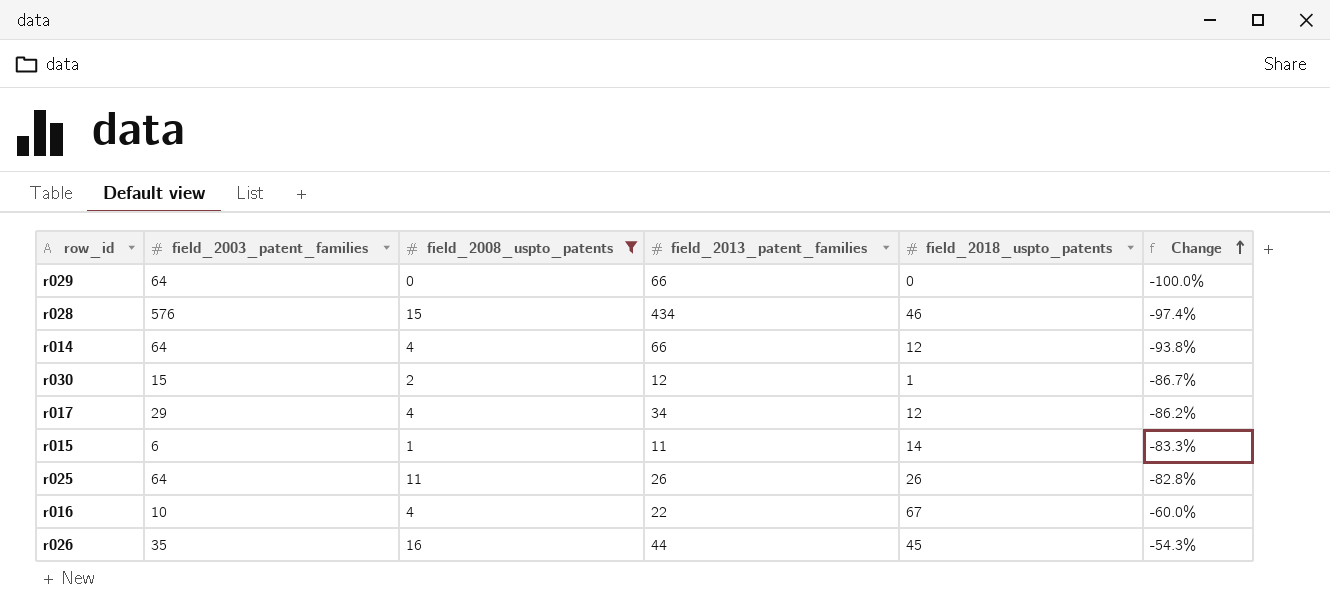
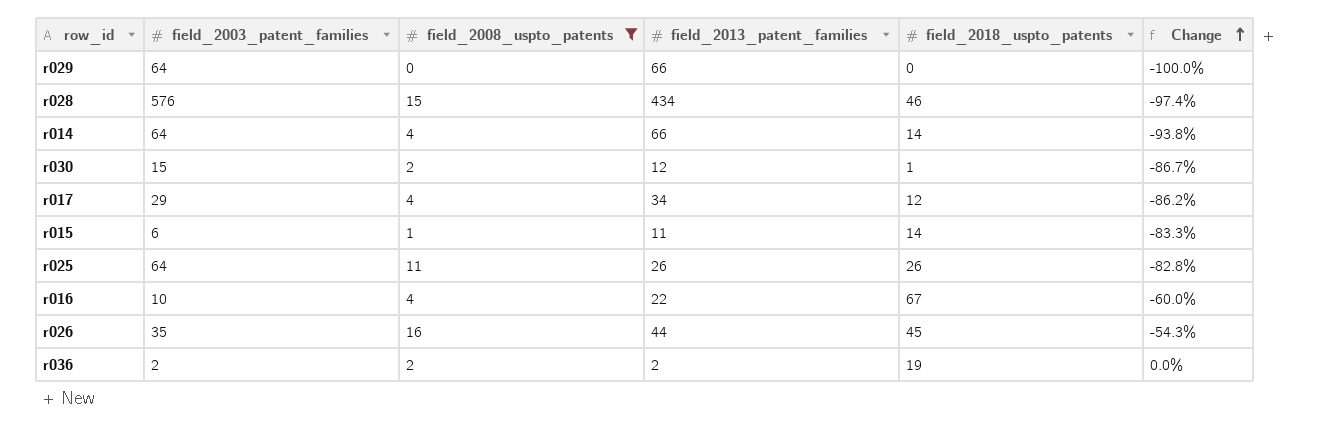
r014 | field_2018_uspto_patents: 12 -> 14
row r036: none -> 2 | 2 | 2 | 19 | 0.0%

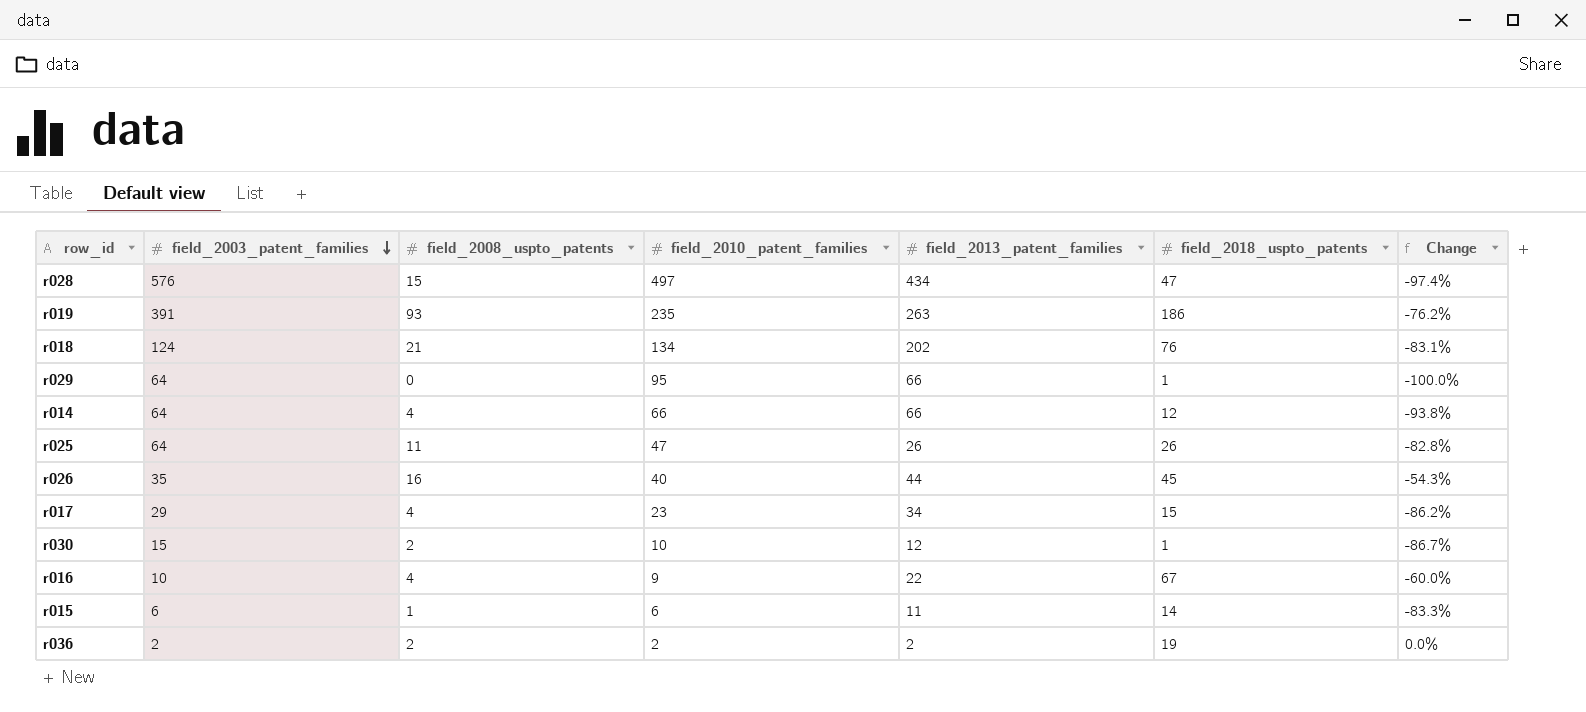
filter: field_2008_uspto_patents <= 16 -> none
row order: Change ascending -> field_2003_patent_families descending
column field_2010_patent_families | position: none -> 4
r028 | field_2018_uspto_patents: 46 -> 47
r029 | field_2018_uspto_patents: 0 -> 1
r014 | field_2018_uspto_patents: 14 -> 12
r017 | field_2018_uspto_patents: 12 -> 15

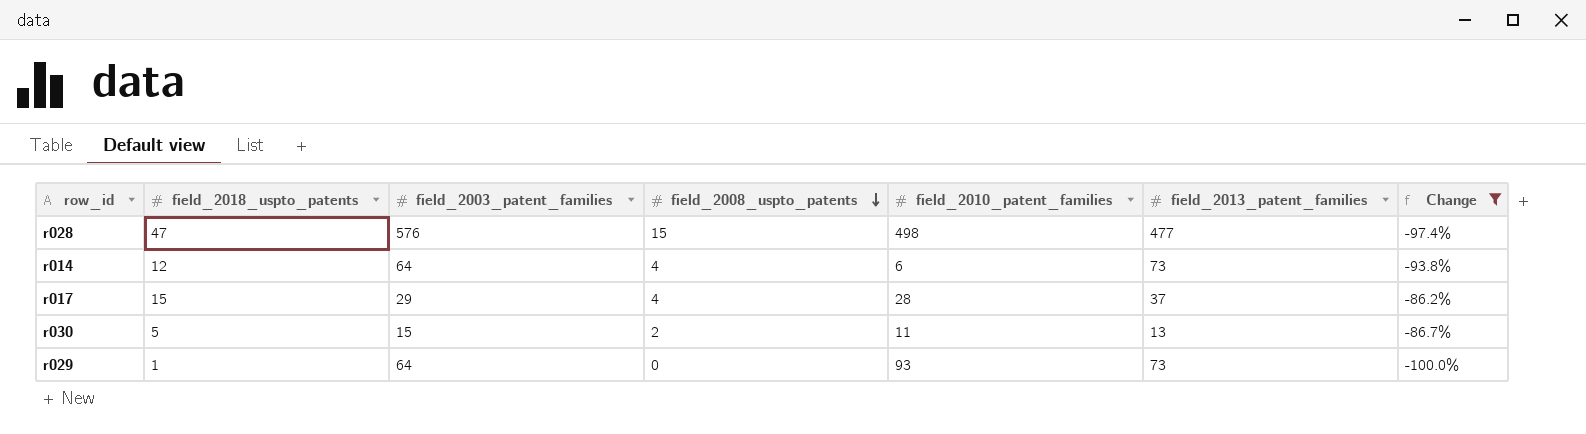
filter: none -> Change <= -86.2%
row order: field_2003_patent_families descending -> field_2008_uspto_patents descending
column field_2018_uspto_patents | position: 6 -> 2
r028 | field_2010_patent_families: 497 -> 498
r028 | field_2013_patent_families: 434 -> 477
r014 | field_2010_patent_families: 66 -> 6
r014 | field_2013_patent_families: 66 -> 73
r017 | field_2010_patent_families: 23 -> 28
r017 | field_2013_patent_families: 34 -> 37
r030 | field_2018_uspto_patents: 1 -> 5
r030 | field_2010_patent_families: 10 -> 11
r030 | field_2013_patent_families: 12 -> 13
r029 | field_2010_patent_families: 95 -> 93
r029 | field_2013_patent_families: 66 -> 73

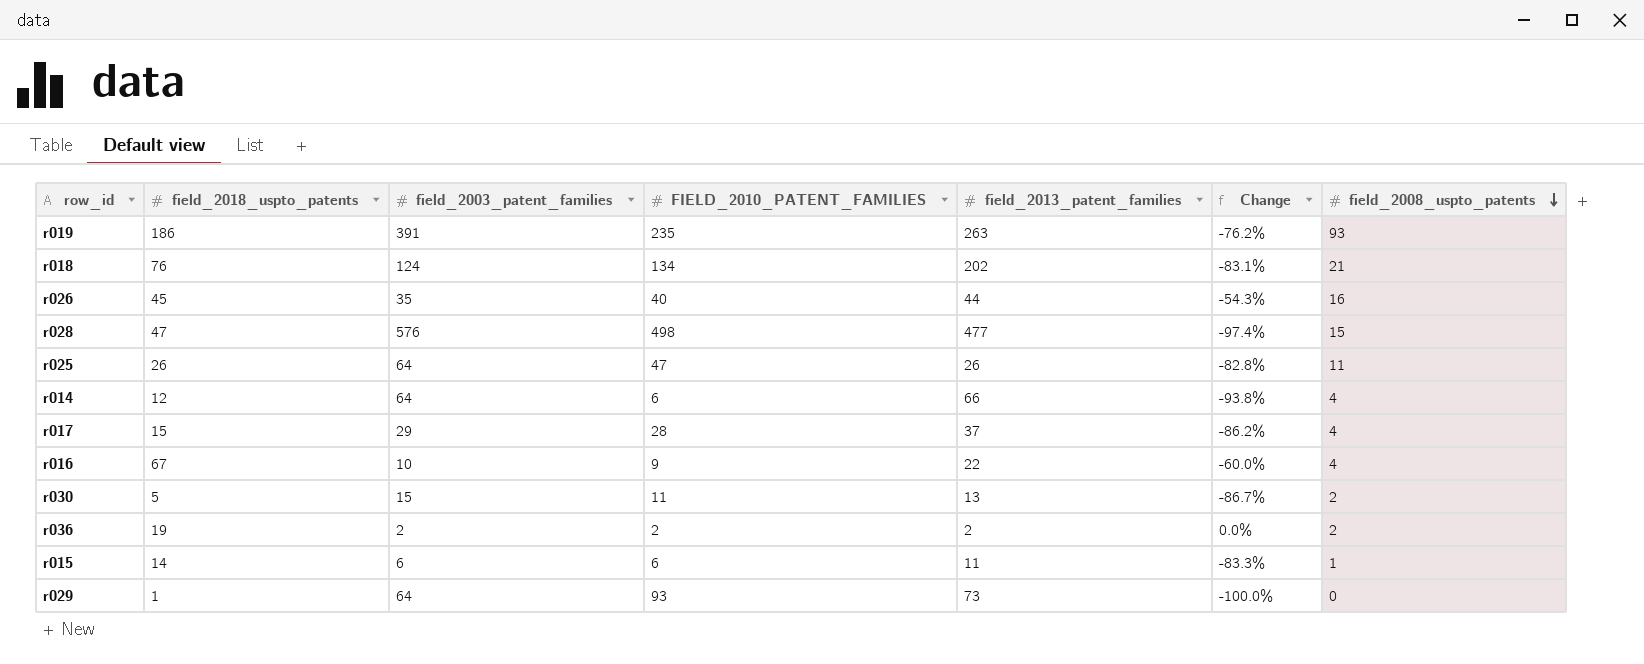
filter: Change <= -86.2% -> none
column name: field_2010_patent_families -> FIELD_2010_PATENT_FAMILIES
column field_2008_uspto_patents | position: 4 -> 7
r014 | field_2013_patent_families: 73 -> 66

